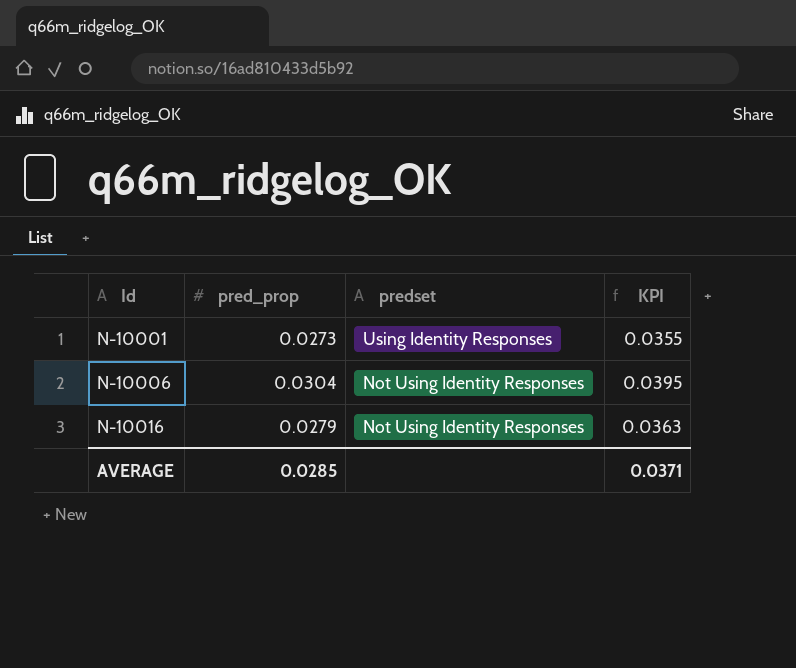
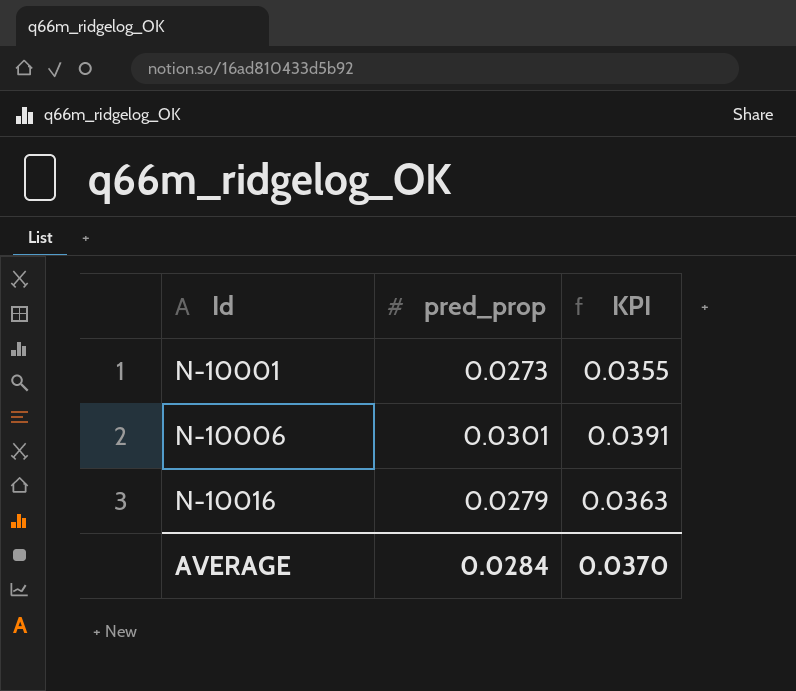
column predset | position: 3 -> none
N-10006 | pred_prop: 0.0304 -> 0.0301
N-10006 | KPI: 0.0395 -> 0.0391
AVERAGE | pred_prop: 0.0285 -> 0.0284
AVERAGE | KPI: 0.0371 -> 0.0370

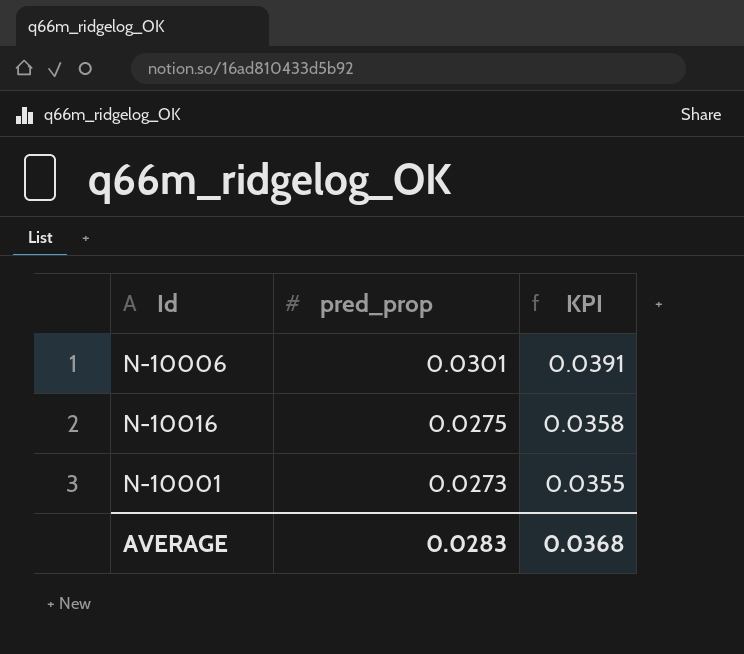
row order: Id ascending -> pred_prop descending
N-10016 | pred_prop: 0.0279 -> 0.0275
N-10016 | KPI: 0.0363 -> 0.0358
AVERAGE | pred_prop: 0.0284 -> 0.0283
AVERAGE | KPI: 0.0370 -> 0.0368

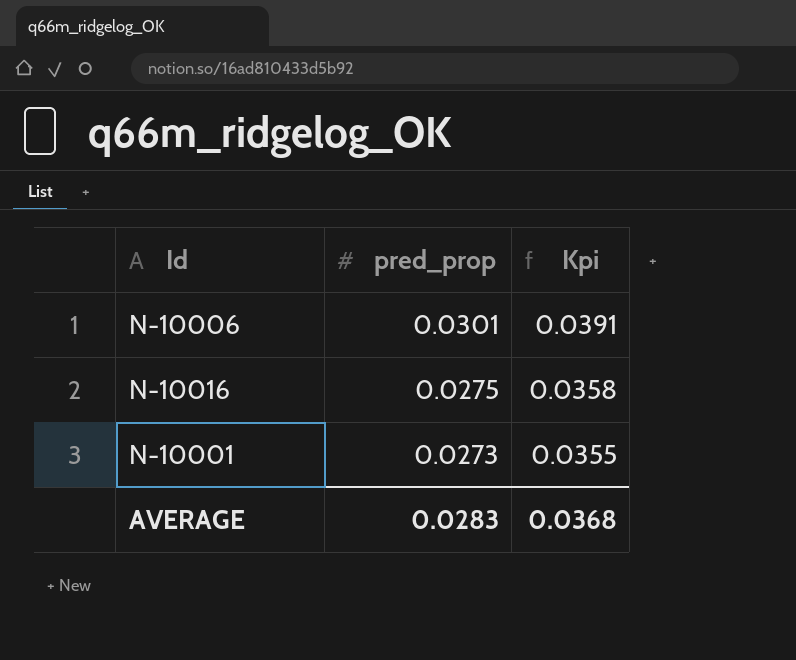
column name: KPI -> Kpi

